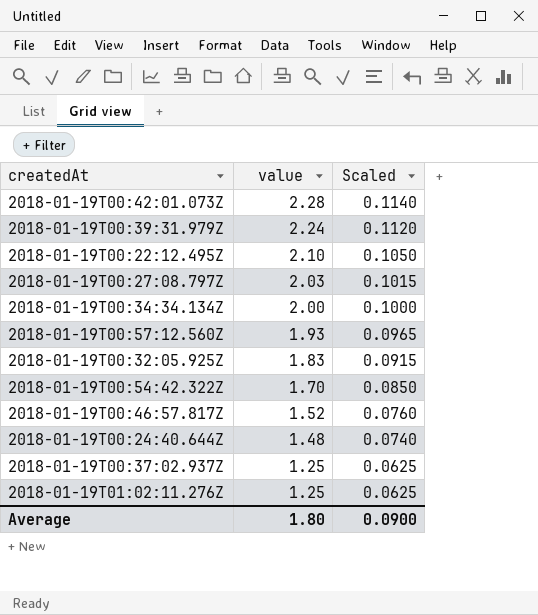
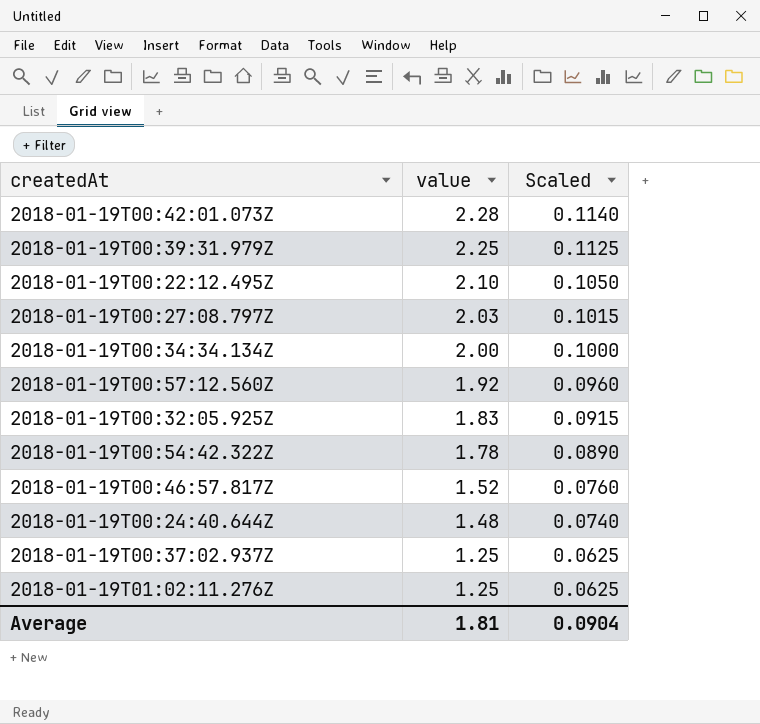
2018-01-19T00:39:31.979Z | value: 2.24 -> 2.25
2018-01-19T00:39:31.979Z | Scaled: 0.1120 -> 0.1125
2018-01-19T00:57:12.560Z | value: 1.93 -> 1.92
2018-01-19T00:57:12.560Z | Scaled: 0.0965 -> 0.0960
2018-01-19T00:54:42.322Z | value: 1.70 -> 1.78
2018-01-19T00:54:42.322Z | Scaled: 0.0850 -> 0.0890
Average | value: 1.80 -> 1.81
Average | Scaled: 0.0900 -> 0.0904

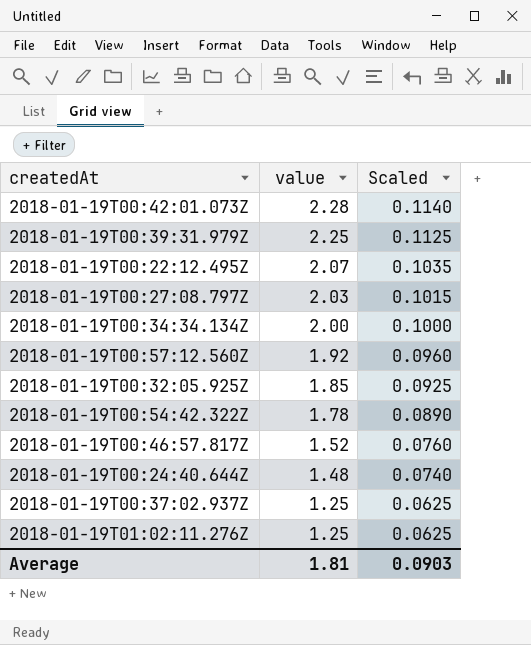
2018-01-19T00:22:12.495Z | value: 2.10 -> 2.07
2018-01-19T00:22:12.495Z | Scaled: 0.1050 -> 0.1035
2018-01-19T00:32:05.925Z | value: 1.83 -> 1.85
2018-01-19T00:32:05.925Z | Scaled: 0.0915 -> 0.0925
Average | Scaled: 0.0904 -> 0.0903

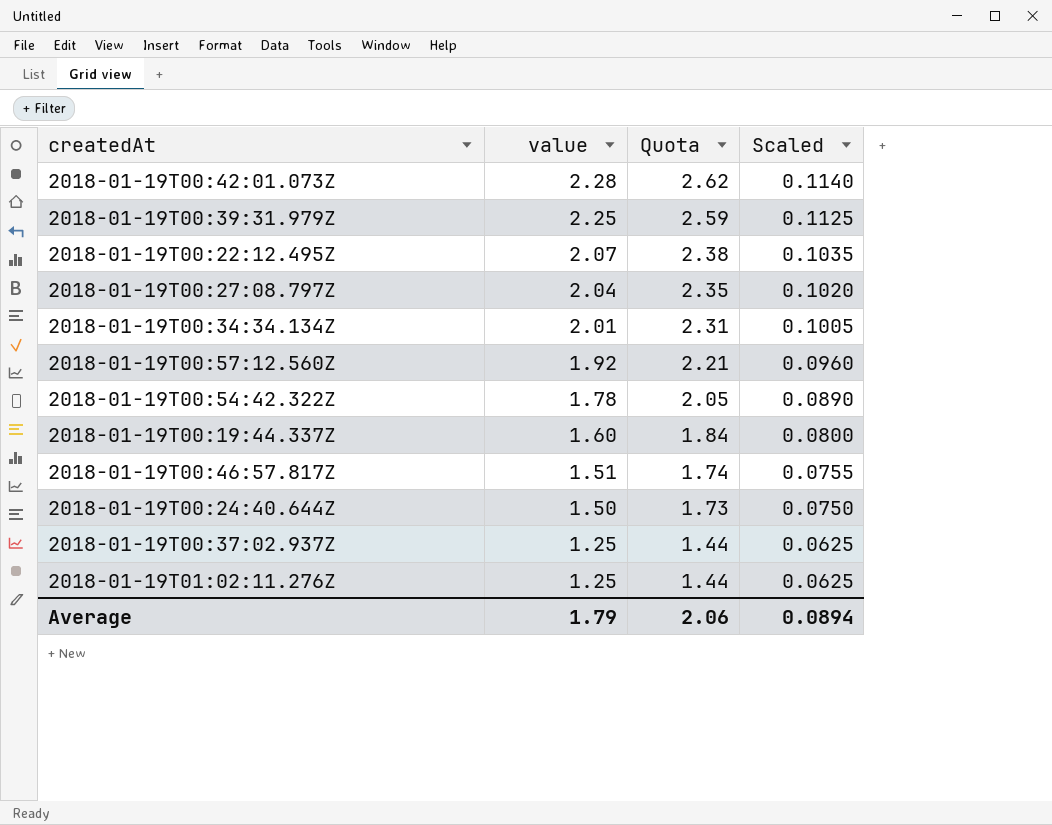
column Quota | formula: none -> [value] * 1.15
row 2018-01-19T00:32:05.925Z: 1.85 | 0.0925 -> none
2018-01-19T00:27:08.797Z | value: 2.03 -> 2.04
2018-01-19T00:27:08.797Z | Scaled: 0.1015 -> 0.1020
2018-01-19T00:34:34.134Z | value: 2.00 -> 2.01
2018-01-19T00:34:34.134Z | Scaled: 0.1000 -> 0.1005
row 2018-01-19T00:19:44.337Z: none -> 1.60 | 1.84 | 0.0800
2018-01-19T00:46:57.817Z | value: 1.52 -> 1.51
2018-01-19T00:46:57.817Z | Scaled: 0.0760 -> 0.0755
2018-01-19T00:24:40.644Z | value: 1.48 -> 1.50
2018-01-19T00:24:40.644Z | Scaled: 0.0740 -> 0.0750
Average | value: 1.81 -> 1.79
Average | Scaled: 0.0903 -> 0.0894

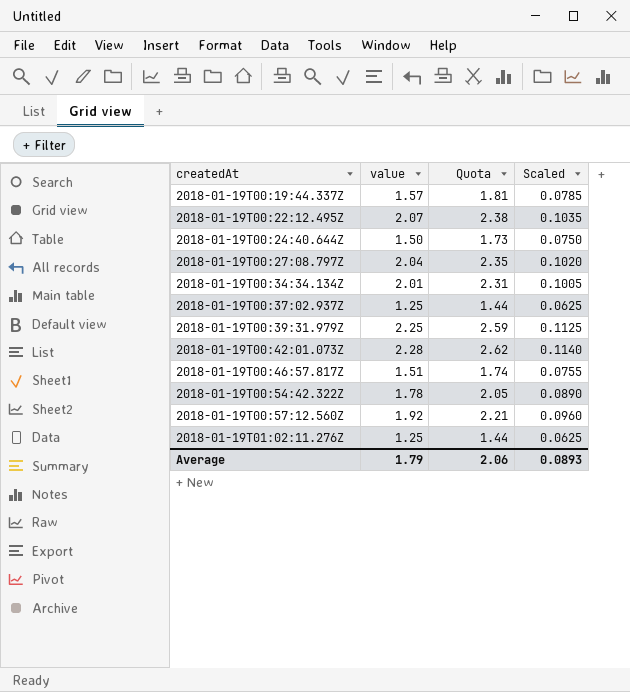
row order: value descending -> createdAt ascending
2018-01-19T00:19:44.337Z | value: 1.60 -> 1.57
2018-01-19T00:19:44.337Z | Quota: 1.84 -> 1.81
2018-01-19T00:19:44.337Z | Scaled: 0.0800 -> 0.0785
Average | Scaled: 0.0894 -> 0.0893

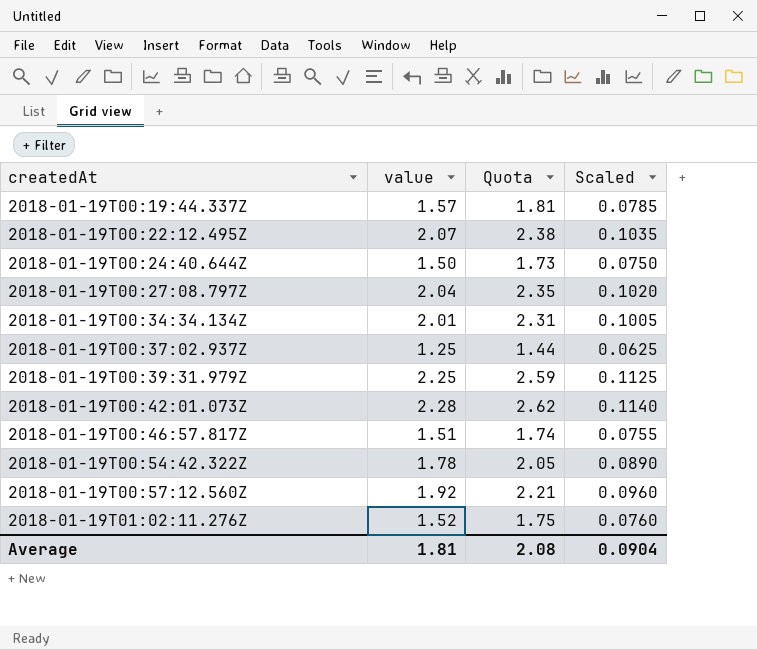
2018-01-19T01:02:11.276Z | value: 1.25 -> 1.52
2018-01-19T01:02:11.276Z | Quota: 1.44 -> 1.75
2018-01-19T01:02:11.276Z | Scaled: 0.0625 -> 0.0760
Average | value: 1.79 -> 1.81
Average | Quota: 2.06 -> 2.08
Average | Scaled: 0.0893 -> 0.0904

